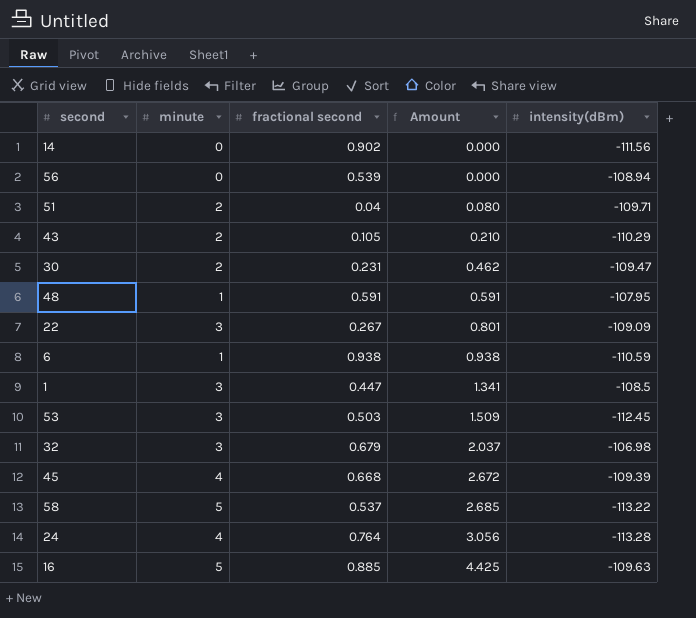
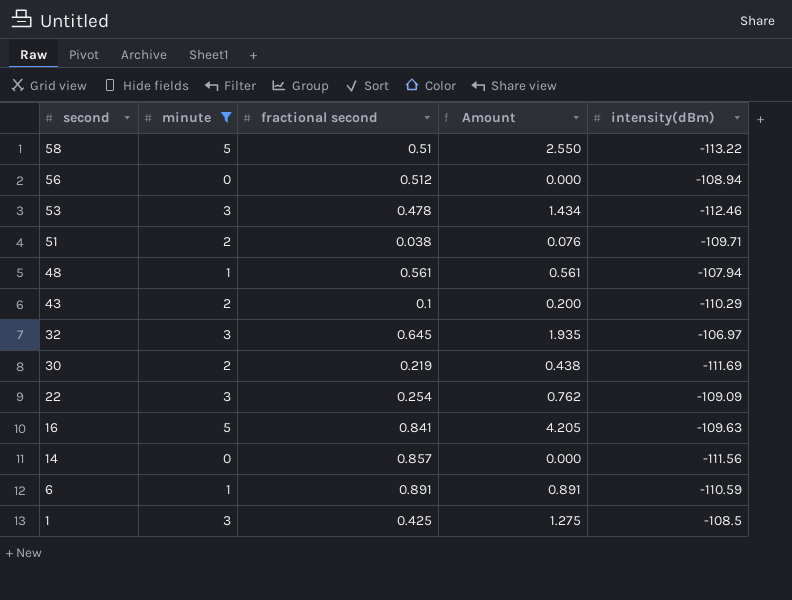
filter: none -> minute != 4
row order: Amount ascending -> second descending
58 | fractional second: 0.537 -> 0.51
58 | Amount: 2.685 -> 2.550
56 | fractional second: 0.539 -> 0.512
53 | fractional second: 0.503 -> 0.478
53 | Amount: 1.509 -> 1.434
53 | intensity(dBm): -112.45 -> -112.46
51 | fractional second: 0.04 -> 0.038
51 | Amount: 0.080 -> 0.076
48 | fractional second: 0.591 -> 0.561
48 | Amount: 0.591 -> 0.561
48 | intensity(dBm): -107.95 -> -107.94
43 | fractional second: 0.105 -> 0.1
43 | Amount: 0.210 -> 0.200
32 | fractional second: 0.679 -> 0.645
32 | Amount: 2.037 -> 1.935
32 | intensity(dBm): -106.98 -> -106.97
30 | fractional second: 0.231 -> 0.219
30 | Amount: 0.462 -> 0.438
30 | intensity(dBm): -109.47 -> -111.69
22 | fractional second: 0.267 -> 0.254
22 | Amount: 0.801 -> 0.762
16 | fractional second: 0.885 -> 0.841
16 | Amount: 4.425 -> 4.205
14 | fractional second: 0.902 -> 0.857
6 | fractional second: 0.938 -> 0.891
6 | Amount: 0.938 -> 0.891
1 | fractional second: 0.447 -> 0.425
1 | Amount: 1.341 -> 1.275

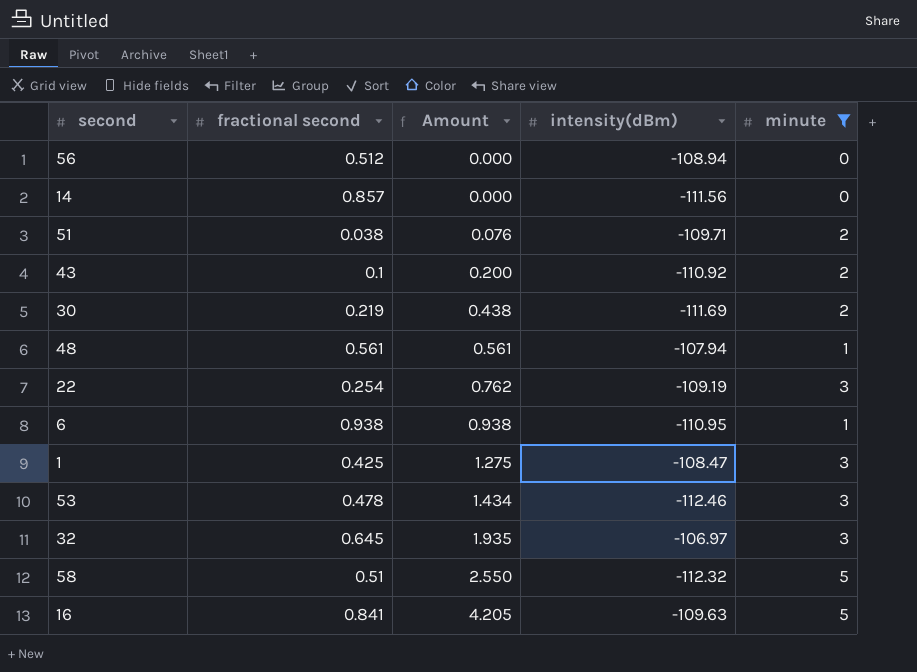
row order: second descending -> Amount ascending
column minute | position: 2 -> 5
43 | intensity(dBm): -110.29 -> -110.92
22 | intensity(dBm): -109.09 -> -109.19
6 | fractional second: 0.891 -> 0.938
6 | Amount: 0.891 -> 0.938
6 | intensity(dBm): -110.59 -> -110.95
1 | intensity(dBm): -108.5 -> -108.47
58 | intensity(dBm): -113.22 -> -112.32

